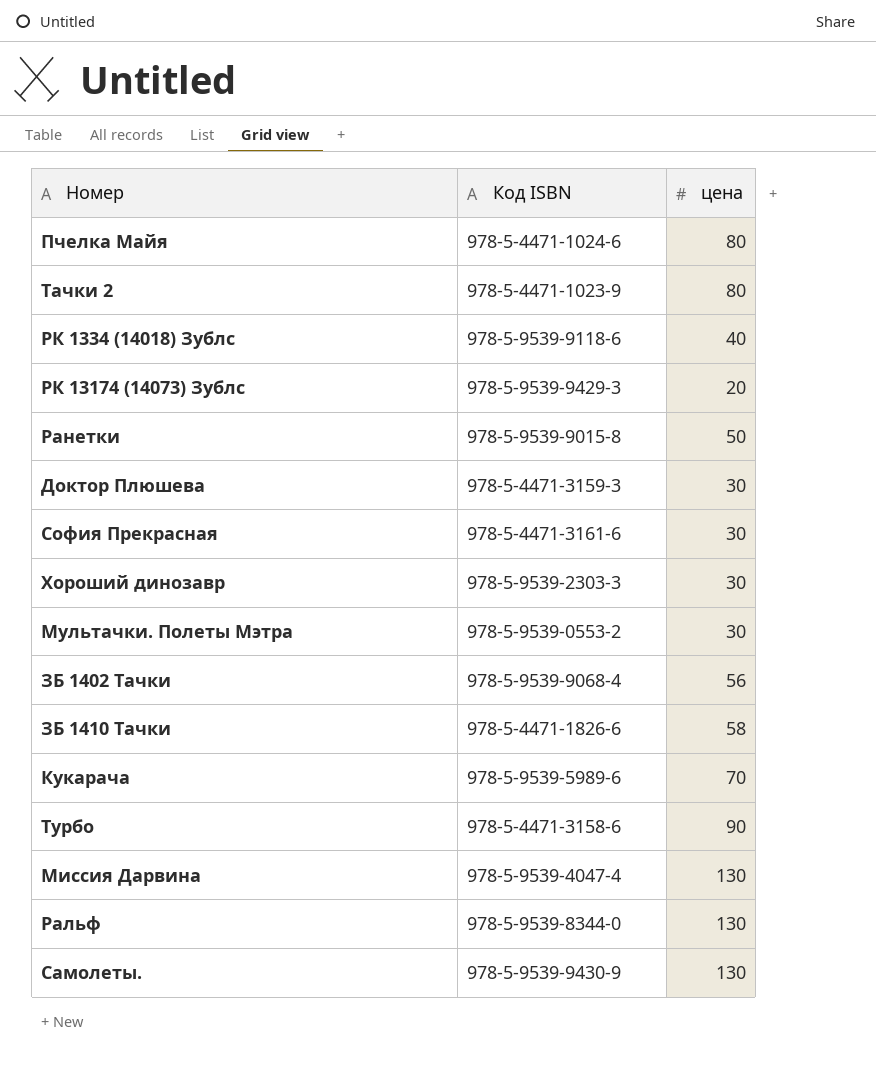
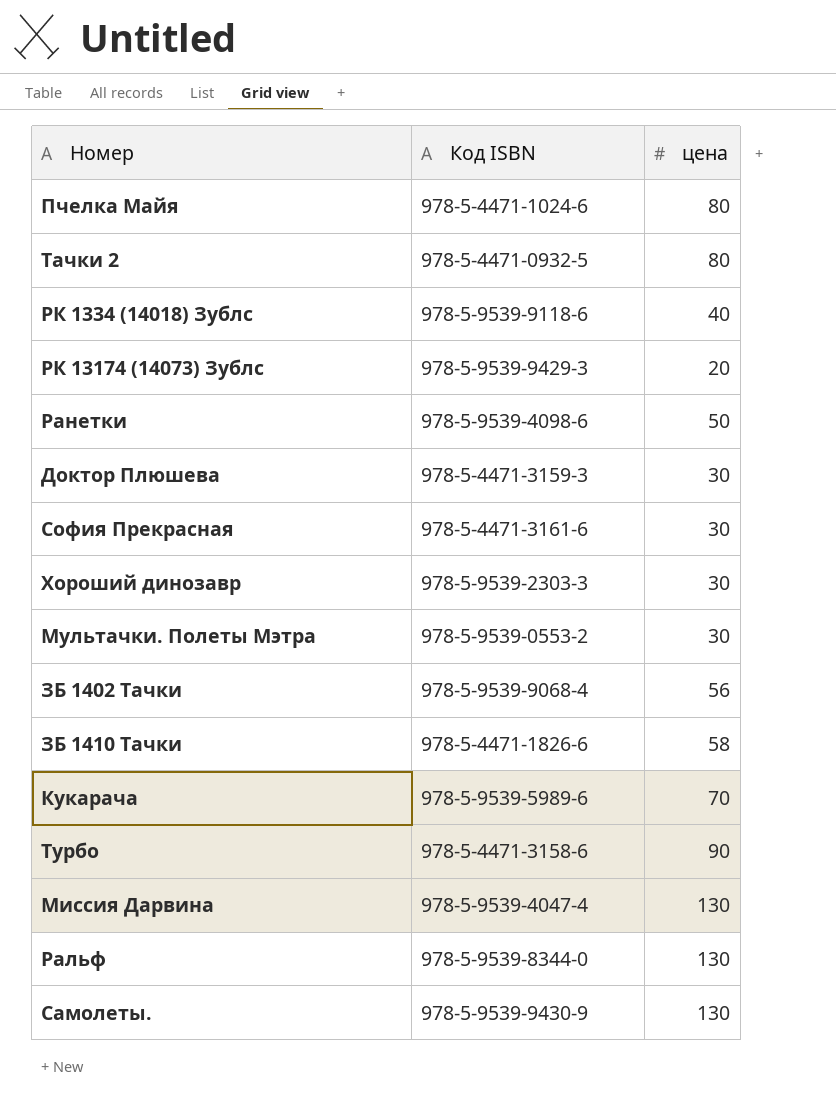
Тачки 2 | Код ISBN: 978-5-4471-1023-9 -> 978-5-4471-0932-5
Ранетки | Код ISBN: 978-5-9539-9015-8 -> 978-5-9539-4098-6

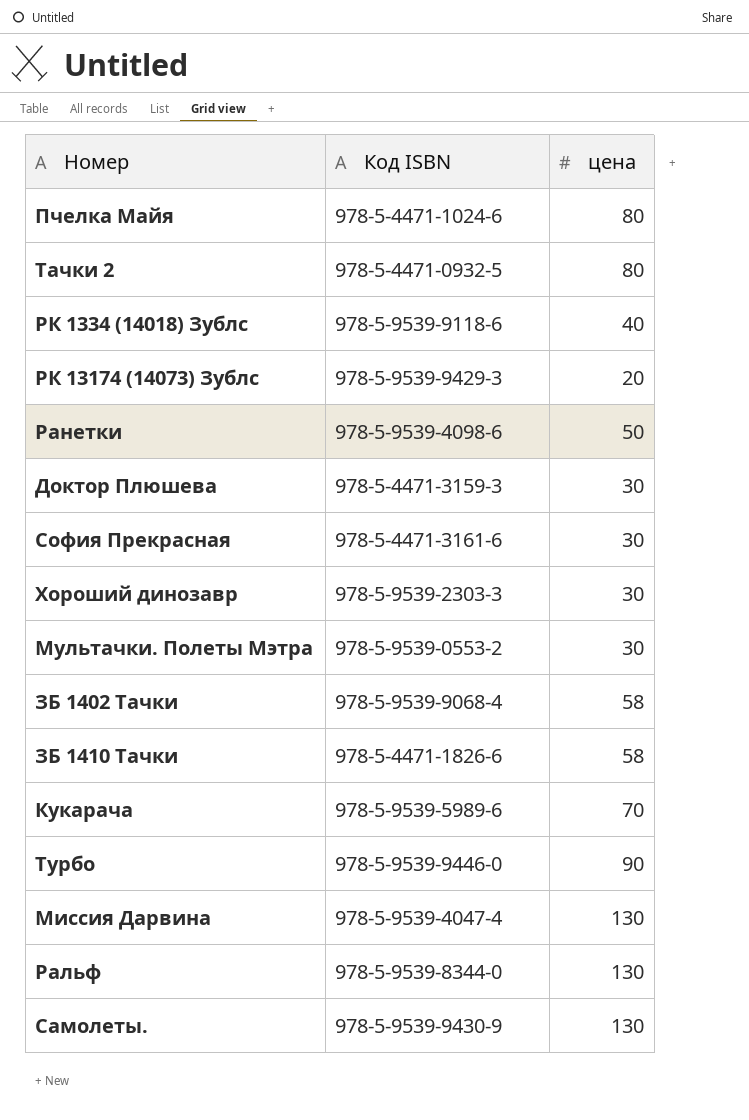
ЗБ 1402 Тачки | цена: 56 -> 58
Турбо | Код ISBN: 978-5-4471-3158-6 -> 978-5-9539-9446-0

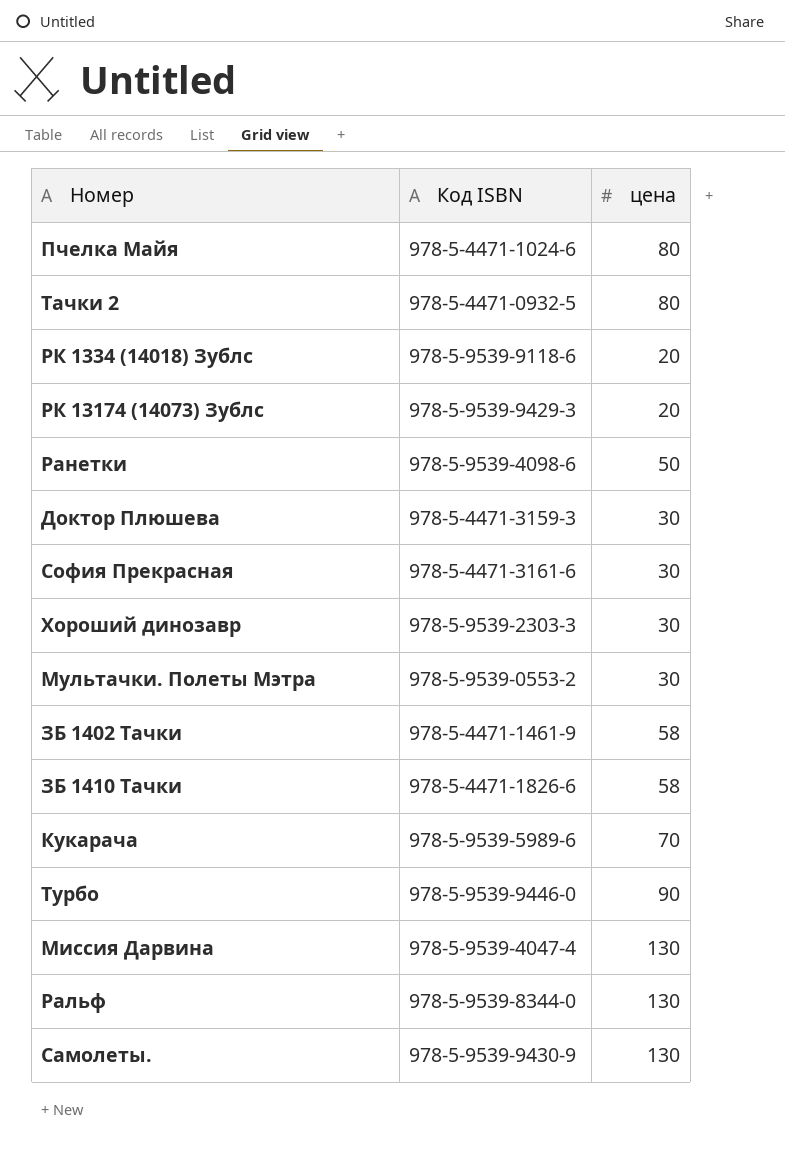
РК 1334 (14018) Зублс | цена: 40 -> 20
ЗБ 1402 Тачки | Код ISBN: 978-5-9539-9068-4 -> 978-5-4471-1461-9

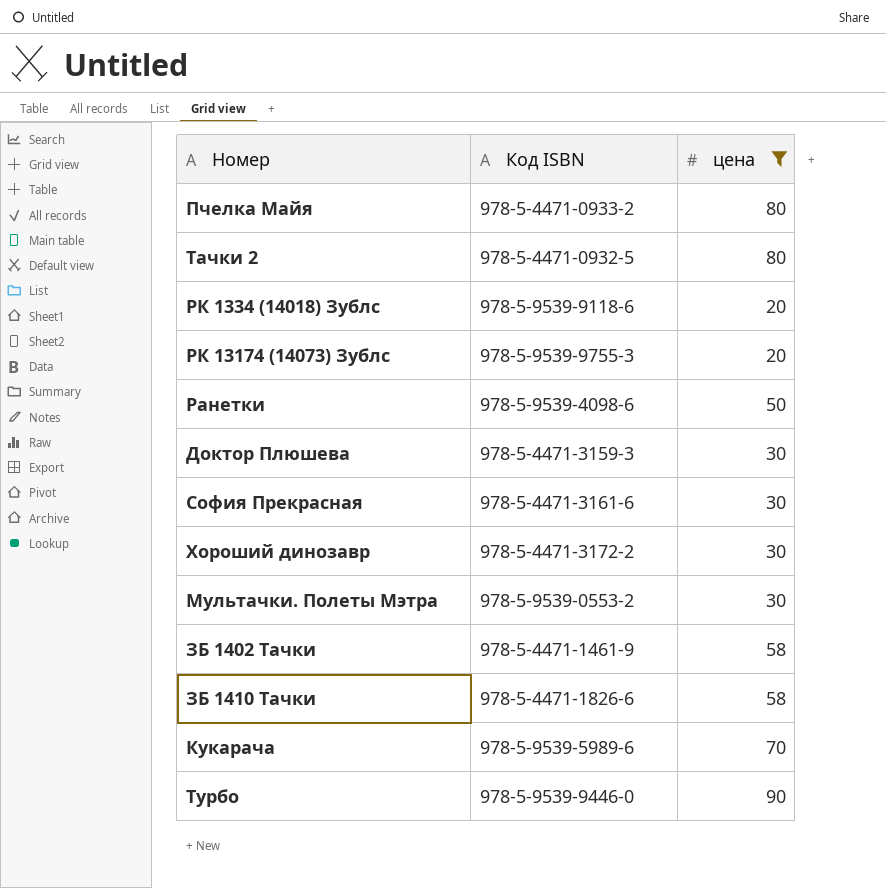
filter: none -> цена != 130
Пчелка Майя | Код ISBN: 978-5-4471-1024-6 -> 978-5-4471-0933-2
РК 13174 (14073) Зублс | Код ISBN: 978-5-9539-9429-3 -> 978-5-9539-9755-3
Хороший динозавр | Код ISBN: 978-5-9539-2303-3 -> 978-5-4471-3172-2

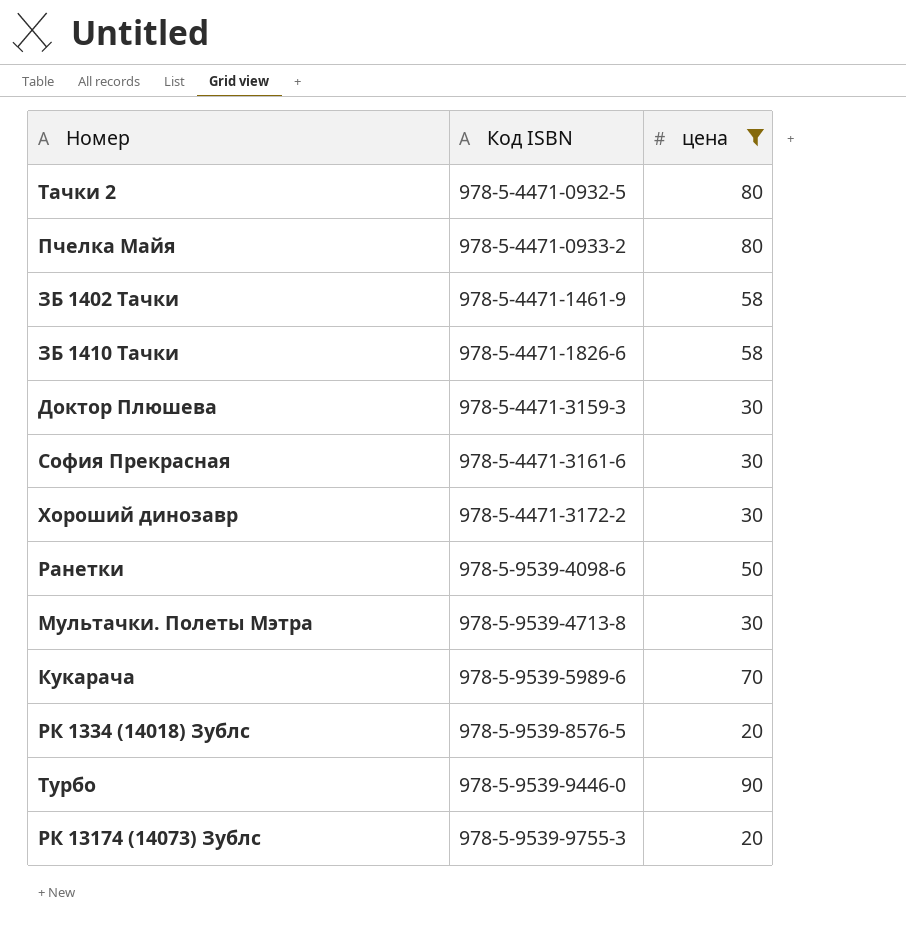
row order: none -> Код ISBN ascending
Мультачки. Полеты Мэтра | Код ISBN: 978-5-9539-0553-2 -> 978-5-9539-4713-8
РК 1334 (14018) Зублс | Код ISBN: 978-5-9539-9118-6 -> 978-5-9539-8576-5

